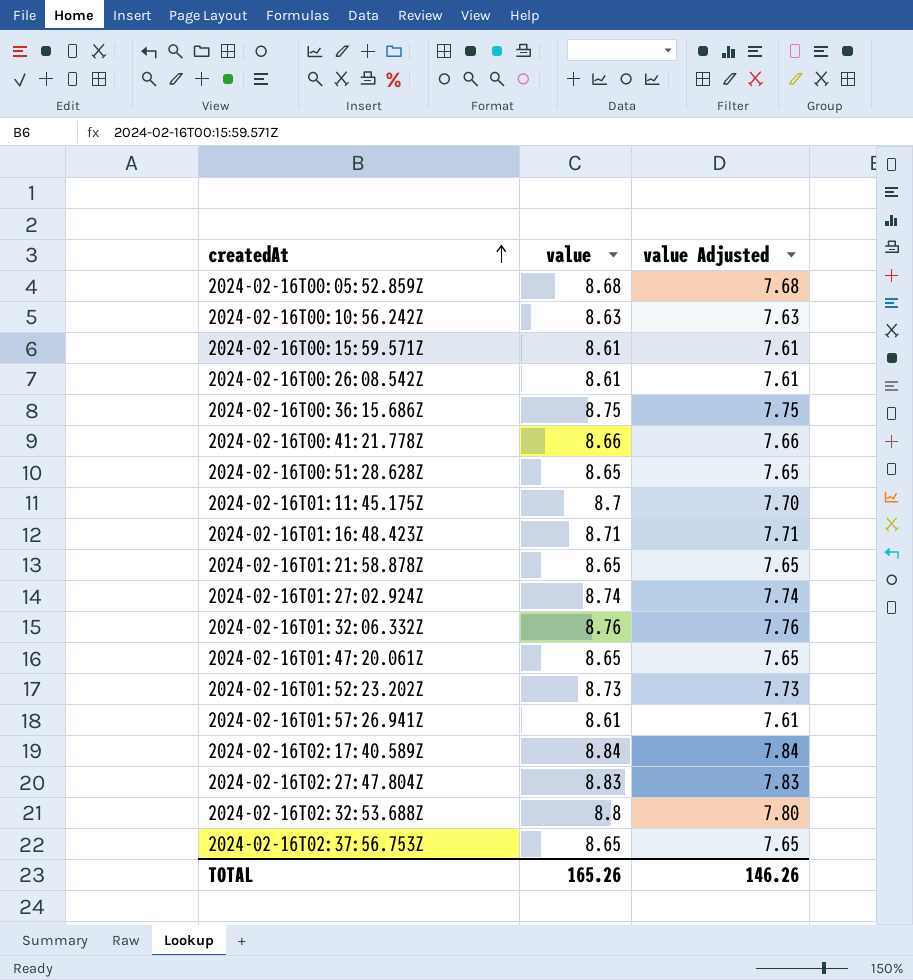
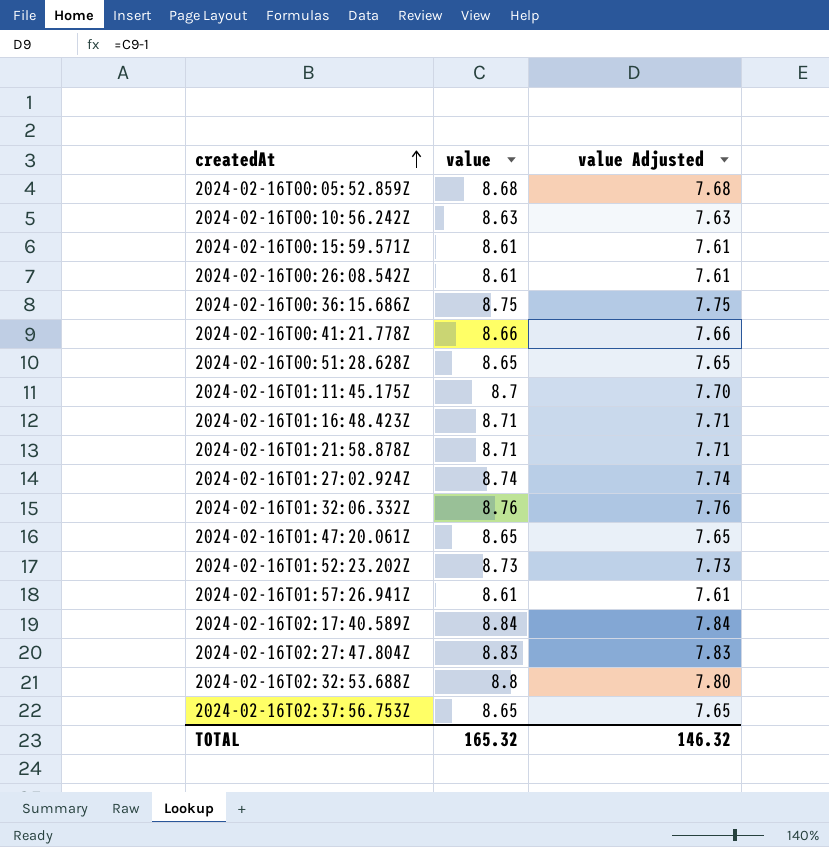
2024-02-16T01:21:58.878Z | value: 8.65 -> 8.71
2024-02-16T01:21:58.878Z | value Adjusted: 7.65 -> 7.71
TOTAL | value: 165.26 -> 165.32
TOTAL | value Adjusted: 146.26 -> 146.32

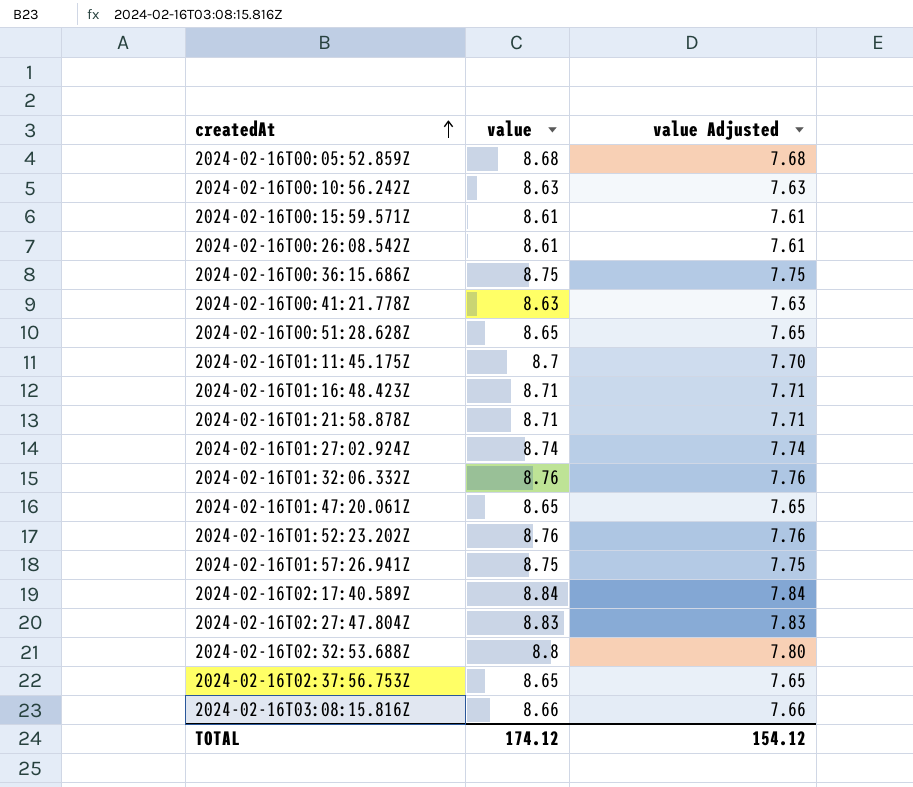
2024-02-16T00:41:21.778Z | value: 8.66 -> 8.63
2024-02-16T00:41:21.778Z | value Adjusted: 7.66 -> 7.63
2024-02-16T01:52:23.202Z | value: 8.73 -> 8.76
2024-02-16T01:52:23.202Z | value Adjusted: 7.73 -> 7.76
2024-02-16T01:57:26.941Z | value: 8.61 -> 8.75
2024-02-16T01:57:26.941Z | value Adjusted: 7.61 -> 7.75
row 2024-02-16T03:08:15.816Z: none -> 8.66 | 7.66
TOTAL | value: 165.32 -> 174.12
TOTAL | value Adjusted: 146.32 -> 154.12

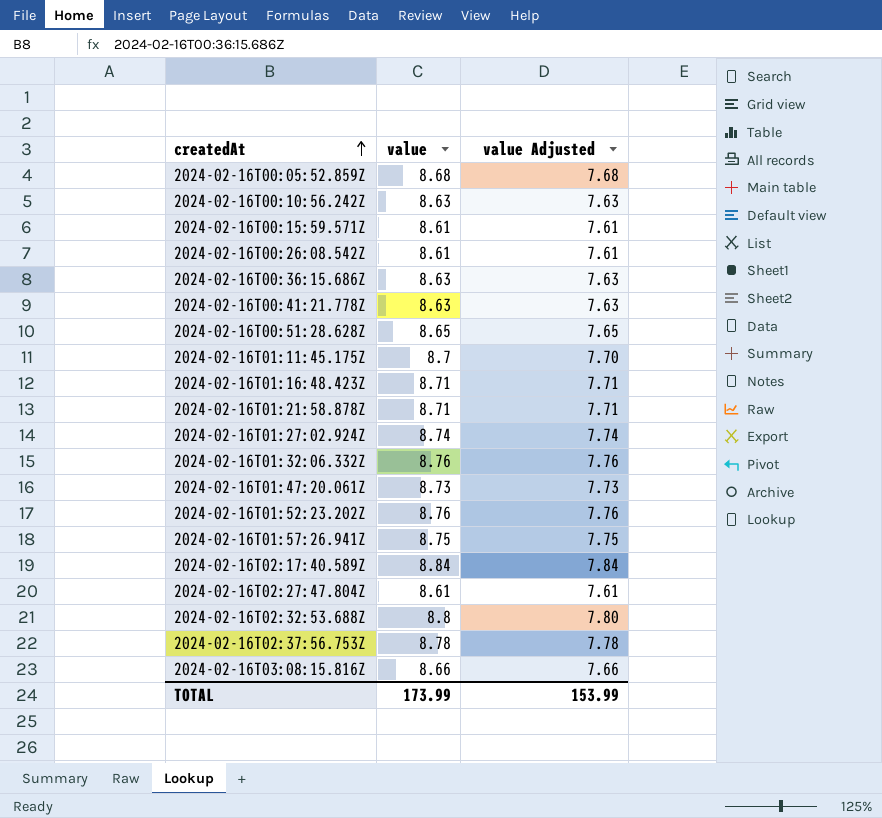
2024-02-16T00:36:15.686Z | value: 8.75 -> 8.63
2024-02-16T00:36:15.686Z | value Adjusted: 7.75 -> 7.63
2024-02-16T01:47:20.061Z | value: 8.65 -> 8.73
2024-02-16T01:47:20.061Z | value Adjusted: 7.65 -> 7.73
2024-02-16T02:27:47.804Z | value: 8.83 -> 8.61
2024-02-16T02:27:47.804Z | value Adjusted: 7.83 -> 7.61
2024-02-16T02:37:56.753Z | value: 8.65 -> 8.78
2024-02-16T02:37:56.753Z | value Adjusted: 7.65 -> 7.78
TOTAL | value: 174.12 -> 173.99
TOTAL | value Adjusted: 154.12 -> 153.99

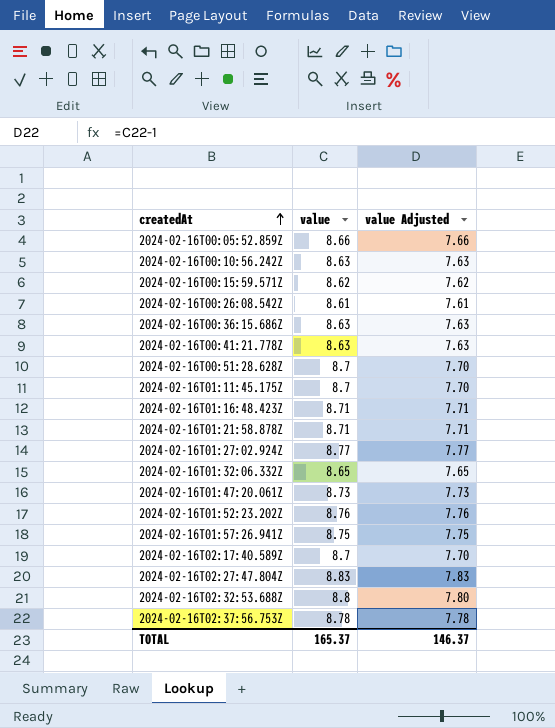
row 2024-02-16T03:08:15.816Z: 8.66 | 7.66 -> none
2024-02-16T00:05:52.859Z | value: 8.68 -> 8.66
2024-02-16T00:05:52.859Z | value Adjusted: 7.68 -> 7.66
2024-02-16T00:15:59.571Z | value: 8.61 -> 8.62
2024-02-16T00:15:59.571Z | value Adjusted: 7.61 -> 7.62
2024-02-16T00:51:28.628Z | value: 8.65 -> 8.7
2024-02-16T00:51:28.628Z | value Adjusted: 7.65 -> 7.70
2024-02-16T01:27:02.924Z | value: 8.74 -> 8.77
2024-02-16T01:27:02.924Z | value Adjusted: 7.74 -> 7.77
2024-02-16T01:32:06.332Z | value: 8.76 -> 8.65
2024-02-16T01:32:06.332Z | value Adjusted: 7.76 -> 7.65
2024-02-16T02:17:40.589Z | value: 8.84 -> 8.7
2024-02-16T02:17:40.589Z | value Adjusted: 7.84 -> 7.70
2024-02-16T02:27:47.804Z | value: 8.61 -> 8.83
2024-02-16T02:27:47.804Z | value Adjusted: 7.61 -> 7.83
TOTAL | value: 173.99 -> 165.37
TOTAL | value Adjusted: 153.99 -> 146.37

